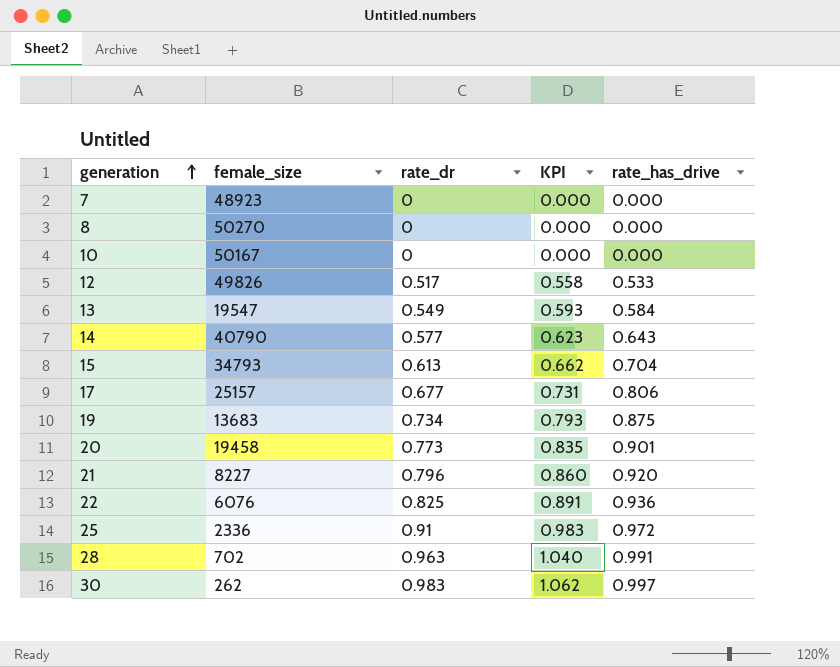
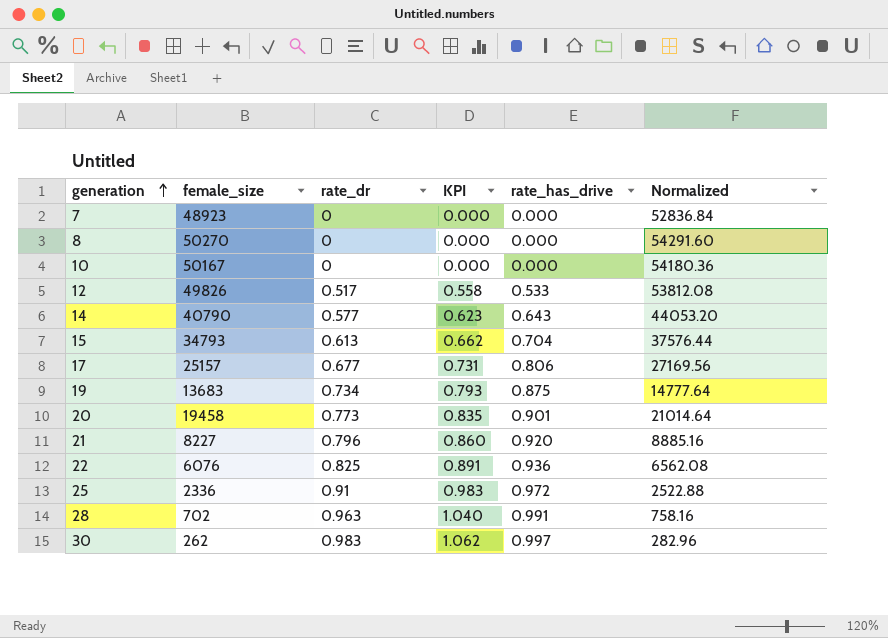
column Normalized | formula: none -> [female_size] * 1.08
row 13: 19547 | 0.549 | 0.593 | 0.584 -> none

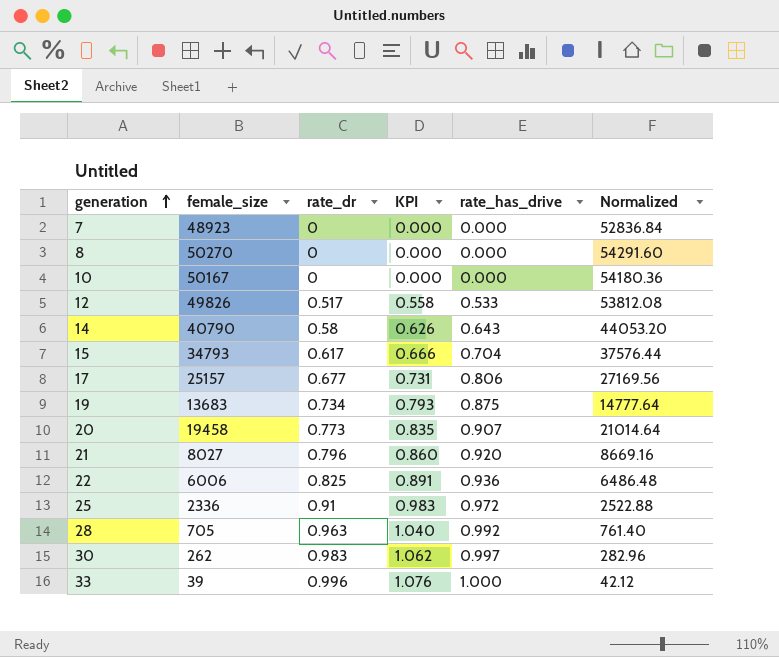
14 | rate_dr: 0.577 -> 0.58
14 | KPI: 0.623 -> 0.626
15 | rate_dr: 0.613 -> 0.617
15 | KPI: 0.662 -> 0.666
20 | rate_has_drive: 0.901 -> 0.907
21 | female_size: 8227 -> 8027
21 | Normalized: 8885.16 -> 8669.16
22 | female_size: 6076 -> 6006
22 | Normalized: 6562.08 -> 6486.48
28 | female_size: 702 -> 705
28 | rate_has_drive: 0.991 -> 0.992
28 | Normalized: 758.16 -> 761.40
row 33: none -> 39 | 0.996 | 1.076 | 1.000 | 42.12

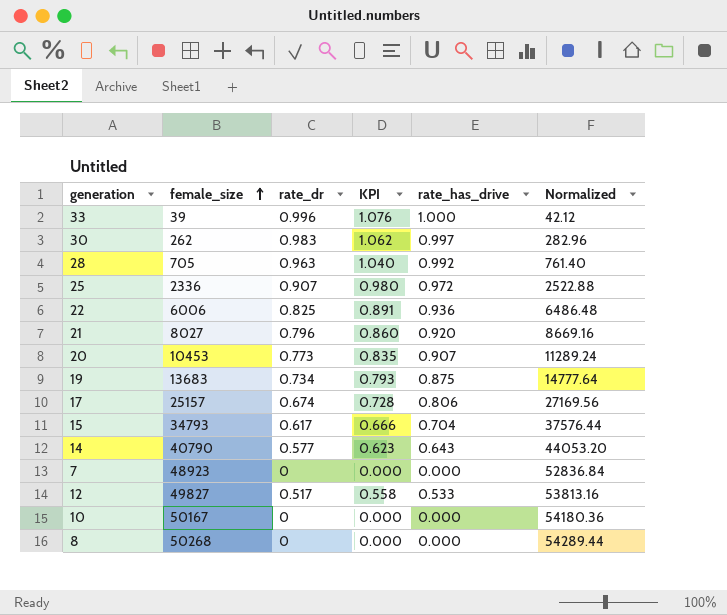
row order: generation ascending -> female_size ascending
25 | rate_dr: 0.91 -> 0.907
25 | KPI: 0.983 -> 0.980
20 | female_size: 19458 -> 10453
20 | Normalized: 21014.64 -> 11289.24
17 | rate_dr: 0.677 -> 0.674
17 | KPI: 0.731 -> 0.728
14 | rate_dr: 0.58 -> 0.577
14 | KPI: 0.626 -> 0.623
12 | female_size: 49826 -> 49827
12 | Normalized: 53812.08 -> 53813.16
8 | female_size: 50270 -> 50268
8 | Normalized: 54291.60 -> 54289.44

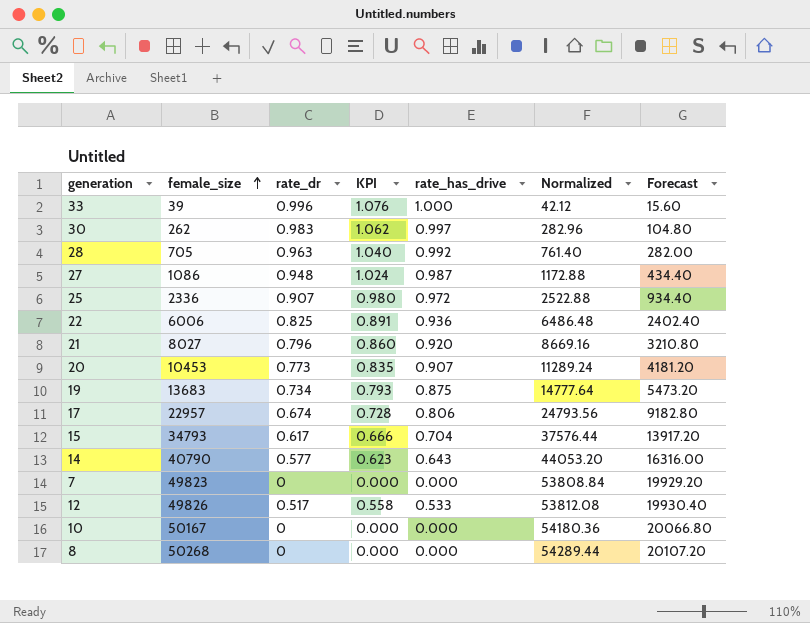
column Forecast | formula: none -> [female_size] * 0.4
row 27: none -> 1086 | 0.948 | 1.024 | 0.987 | 1172.88 | 434.40
17 | female_size: 25157 -> 22957
17 | Normalized: 27169.56 -> 24793.56
7 | female_size: 48923 -> 49823
7 | Normalized: 52836.84 -> 53808.84
12 | female_size: 49827 -> 49826
12 | Normalized: 53813.16 -> 53812.08

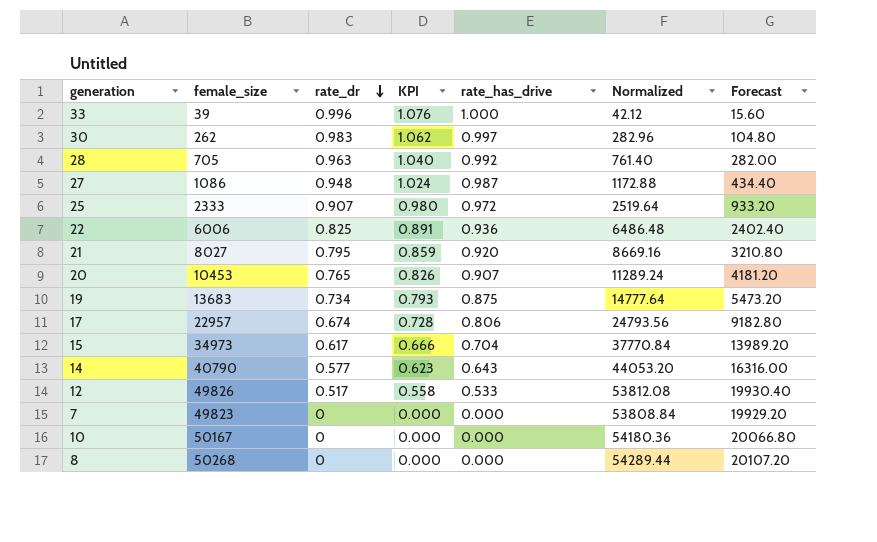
row order: female_size ascending -> rate_dr descending
25 | female_size: 2336 -> 2333
25 | Normalized: 2522.88 -> 2519.64
25 | Forecast: 934.40 -> 933.20
21 | rate_dr: 0.796 -> 0.795
21 | KPI: 0.860 -> 0.859
20 | rate_dr: 0.773 -> 0.765
20 | KPI: 0.835 -> 0.826
15 | female_size: 34793 -> 34973
15 | Normalized: 37576.44 -> 37770.84
15 | Forecast: 13917.20 -> 13989.20

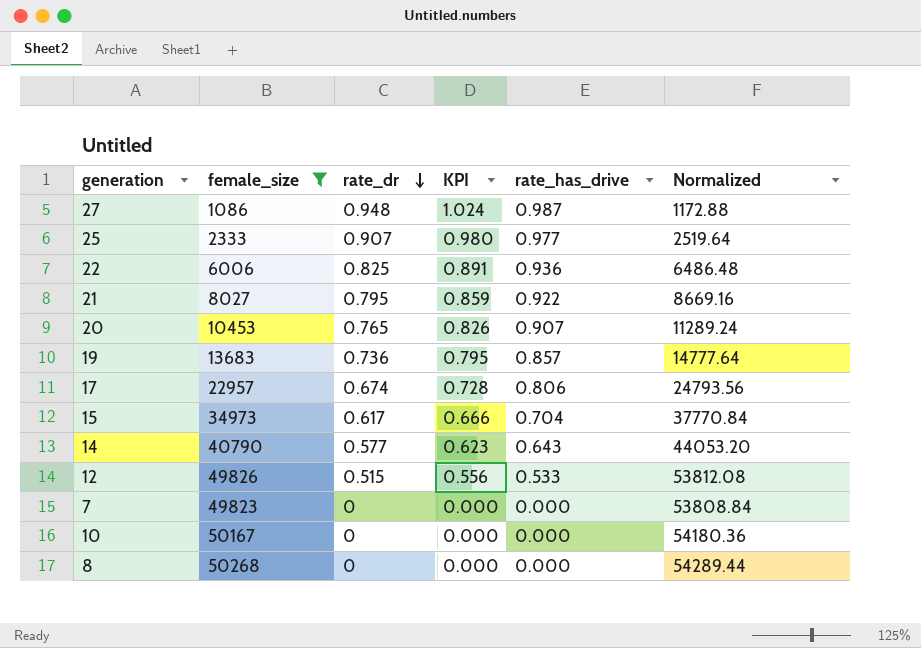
filter: none -> female_size >= 1086
column Forecast | formula: [female_size] * 0.4 -> none
25 | rate_has_drive: 0.972 -> 0.977
21 | rate_has_drive: 0.920 -> 0.922
19 | rate_dr: 0.734 -> 0.736
19 | KPI: 0.793 -> 0.795
19 | rate_has_drive: 0.875 -> 0.857
12 | rate_dr: 0.517 -> 0.515
12 | KPI: 0.558 -> 0.556

